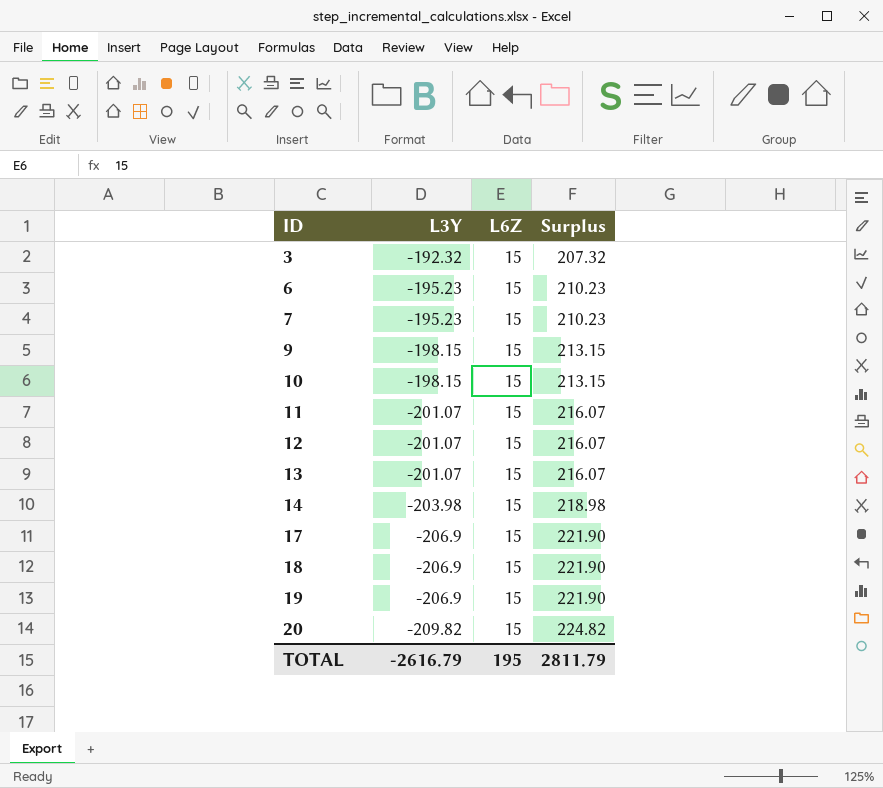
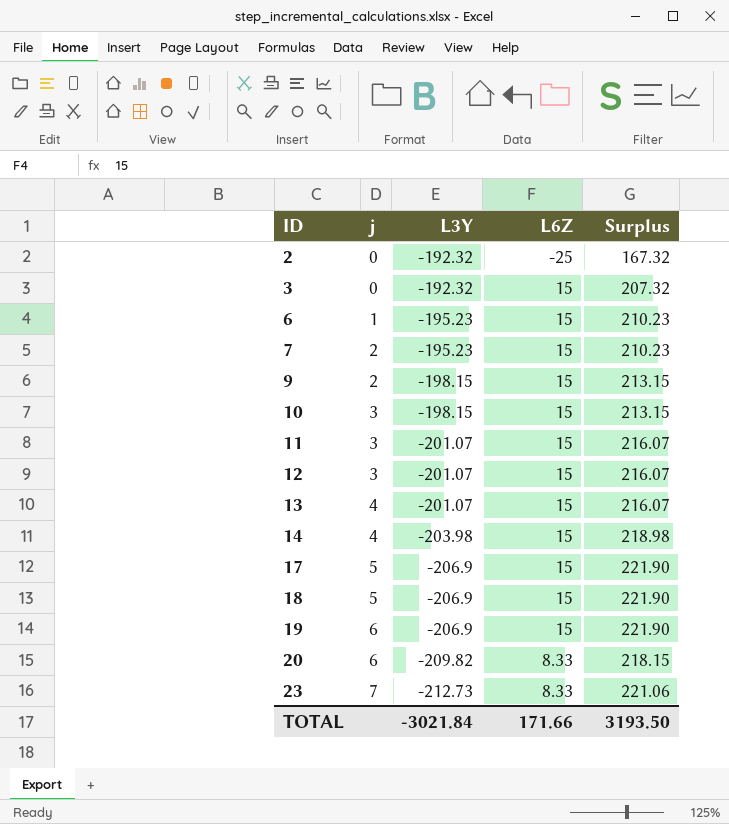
column j | position: none -> 2
row 2: none -> 0 | -192.32 | -25 | 167.32
20 | L6Z: 15 -> 8.33
20 | Surplus: 224.82 -> 218.15
row 23: none -> 7 | -212.73 | 8.33 | 221.06
TOTAL | L3Y: -2616.79 -> -3021.84
TOTAL | L6Z: 195 -> 171.66
TOTAL | Surplus: 2811.79 -> 3193.50

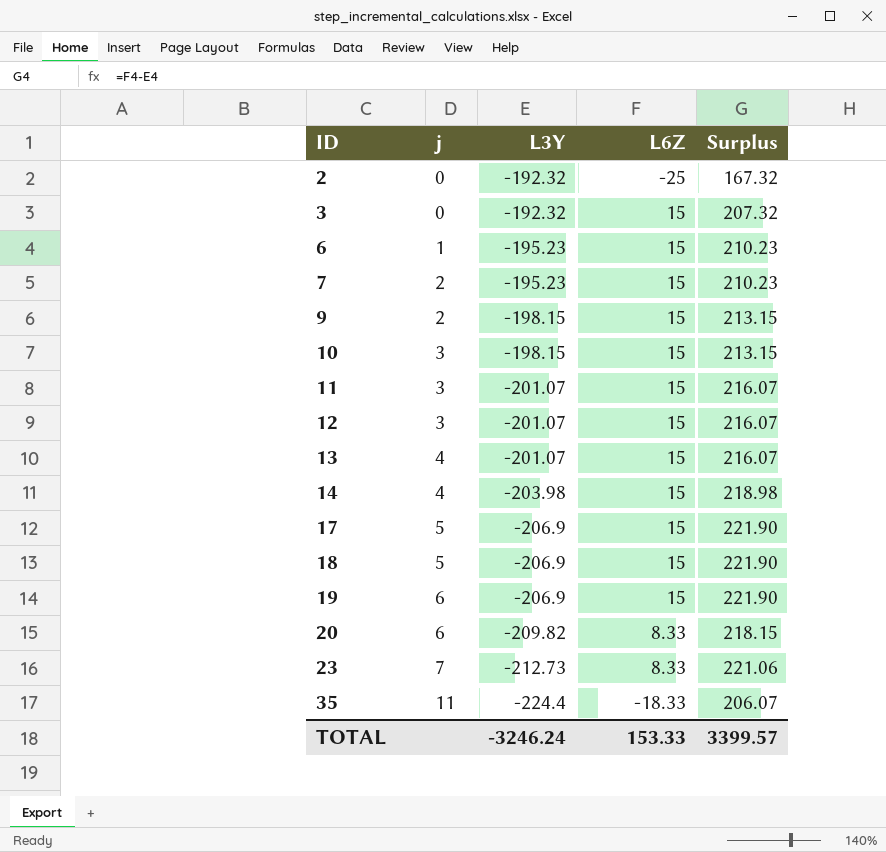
row 35: none -> 11 | -224.4 | -18.33 | 206.07
TOTAL | L3Y: -3021.84 -> -3246.24
TOTAL | L6Z: 171.66 -> 153.33
TOTAL | Surplus: 3193.50 -> 3399.57

